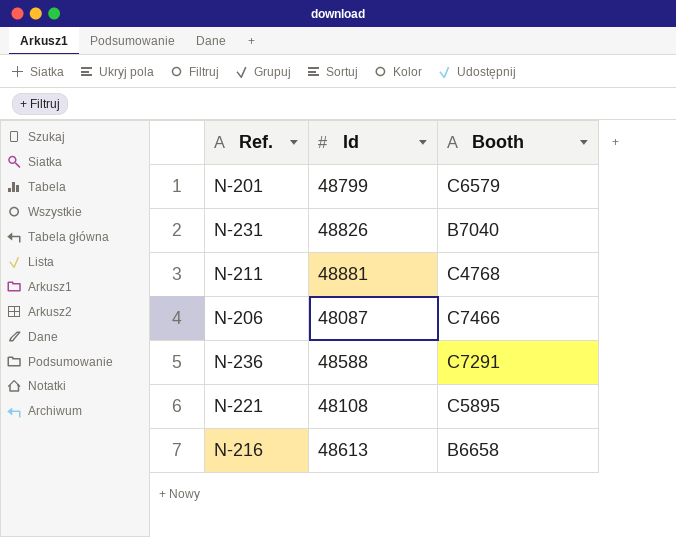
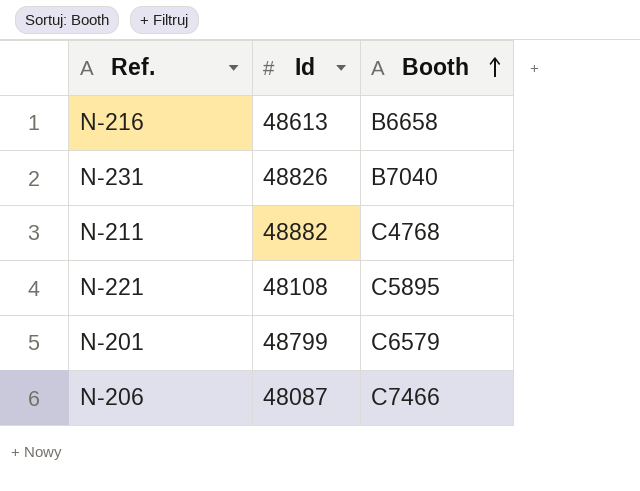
row order: none -> Booth ascending
row N-236: 48588 | C7291 -> none
N-211 | Id: 48881 -> 48882

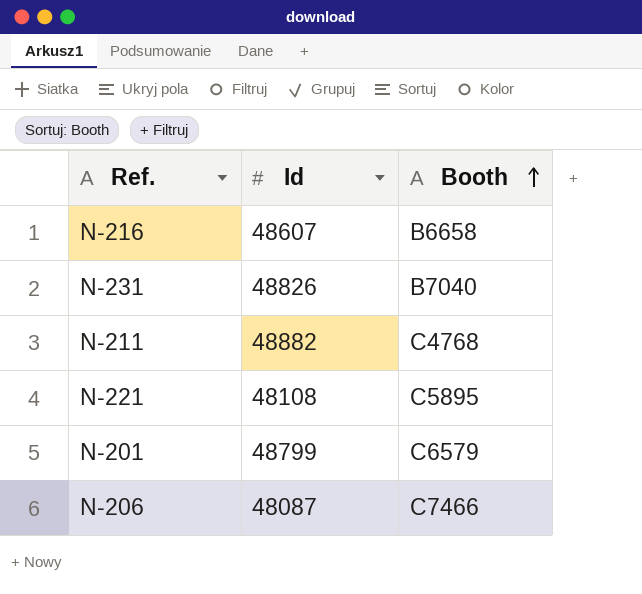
N-216 | Id: 48613 -> 48607

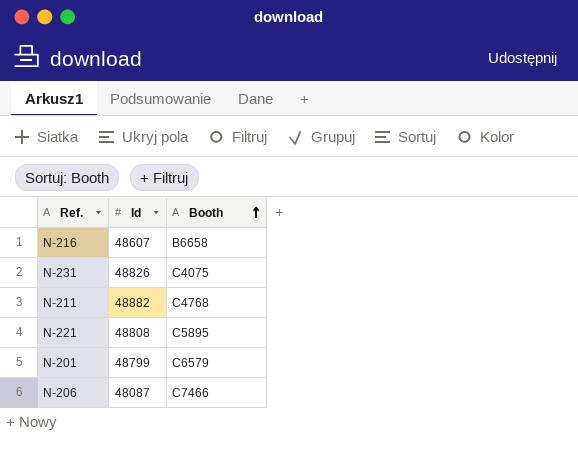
N-231 | Booth: B7040 -> C4075
N-221 | Id: 48108 -> 48808

